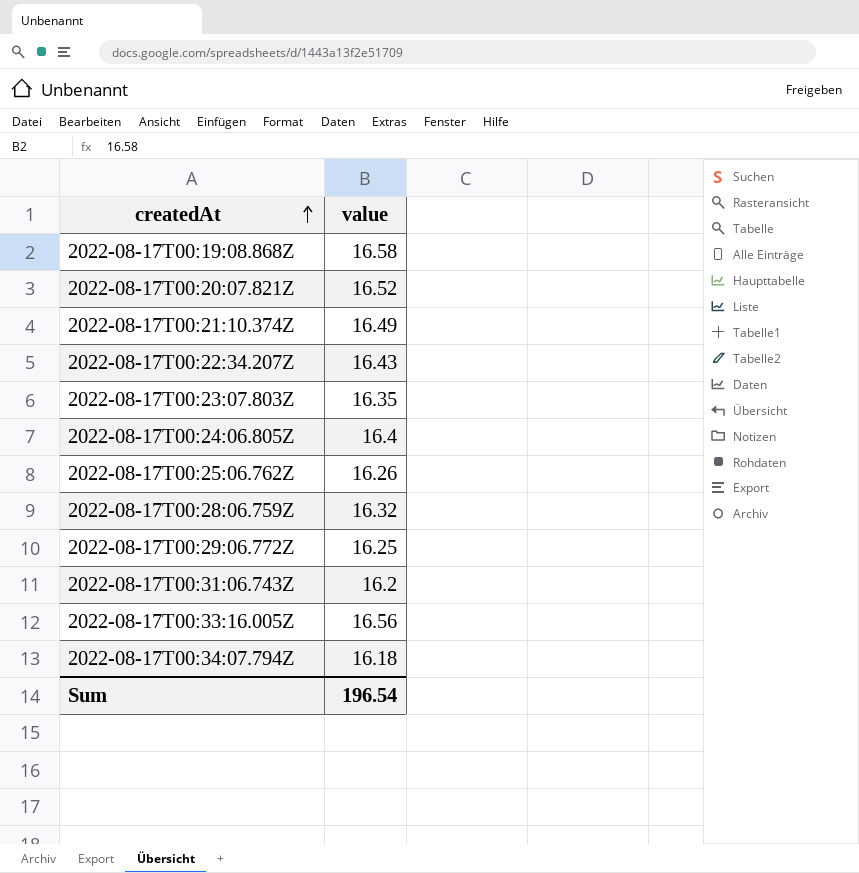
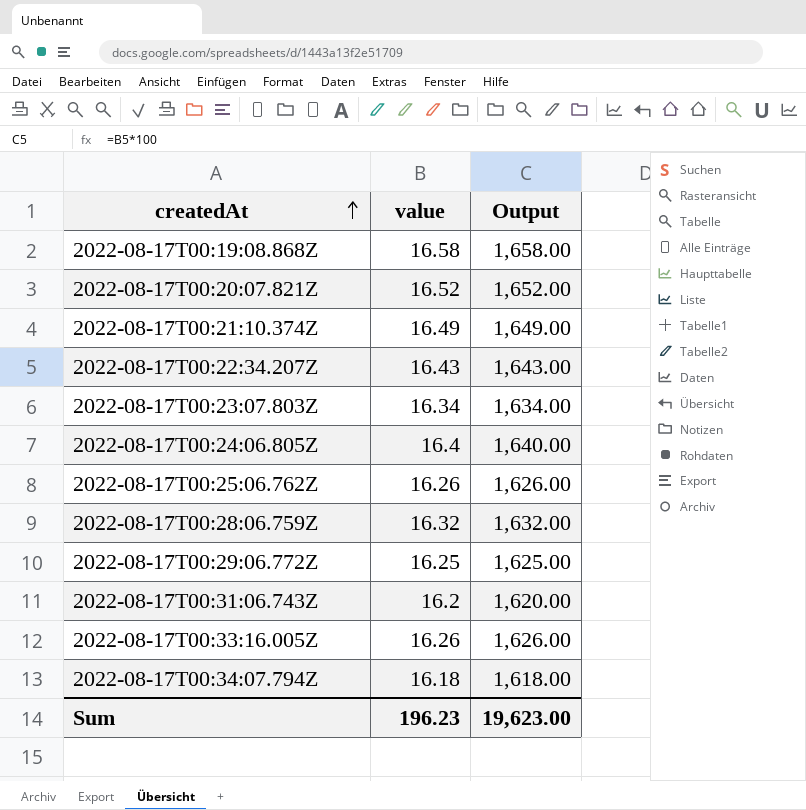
column Output | formula: none -> [value] * 100
2022-08-17T00:23:07.803Z | value: 16.35 -> 16.34
2022-08-17T00:33:16.005Z | value: 16.56 -> 16.26
Sum | value: 196.54 -> 196.23

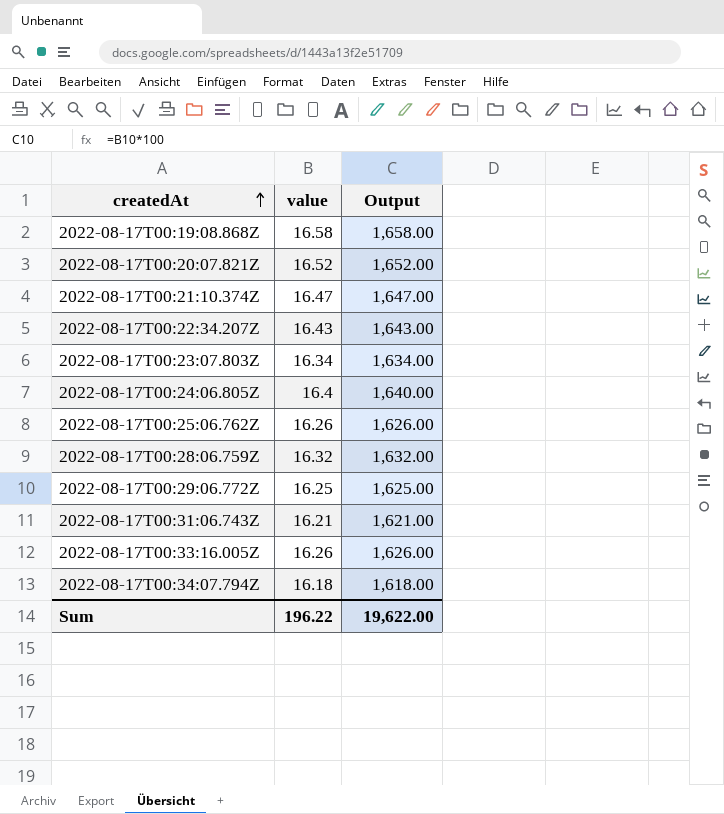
2022-08-17T00:21:10.374Z | value: 16.49 -> 16.47
2022-08-17T00:21:10.374Z | Output: 1,649.00 -> 1,647.00
2022-08-17T00:31:06.743Z | value: 16.2 -> 16.21
2022-08-17T00:31:06.743Z | Output: 1,620.00 -> 1,621.00
Sum | value: 196.23 -> 196.22
Sum | Output: 19,623.00 -> 19,622.00

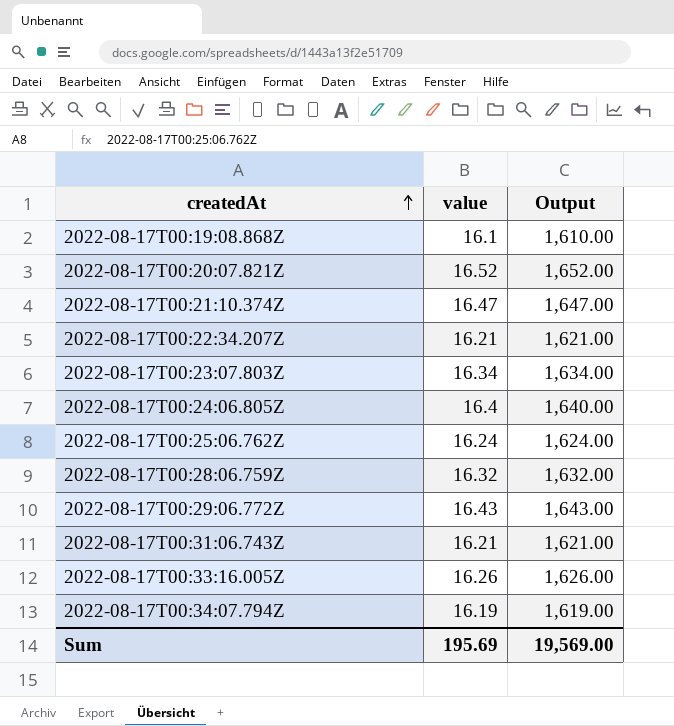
2022-08-17T00:19:08.868Z | value: 16.58 -> 16.1
2022-08-17T00:19:08.868Z | Output: 1,658.00 -> 1,610.00
2022-08-17T00:22:34.207Z | value: 16.43 -> 16.21
2022-08-17T00:22:34.207Z | Output: 1,643.00 -> 1,621.00
2022-08-17T00:25:06.762Z | value: 16.26 -> 16.24
2022-08-17T00:25:06.762Z | Output: 1,626.00 -> 1,624.00
2022-08-17T00:29:06.772Z | value: 16.25 -> 16.43
2022-08-17T00:29:06.772Z | Output: 1,625.00 -> 1,643.00
2022-08-17T00:34:07.794Z | value: 16.18 -> 16.19
2022-08-17T00:34:07.794Z | Output: 1,618.00 -> 1,619.00
Sum | value: 196.22 -> 195.69
Sum | Output: 19,622.00 -> 19,569.00

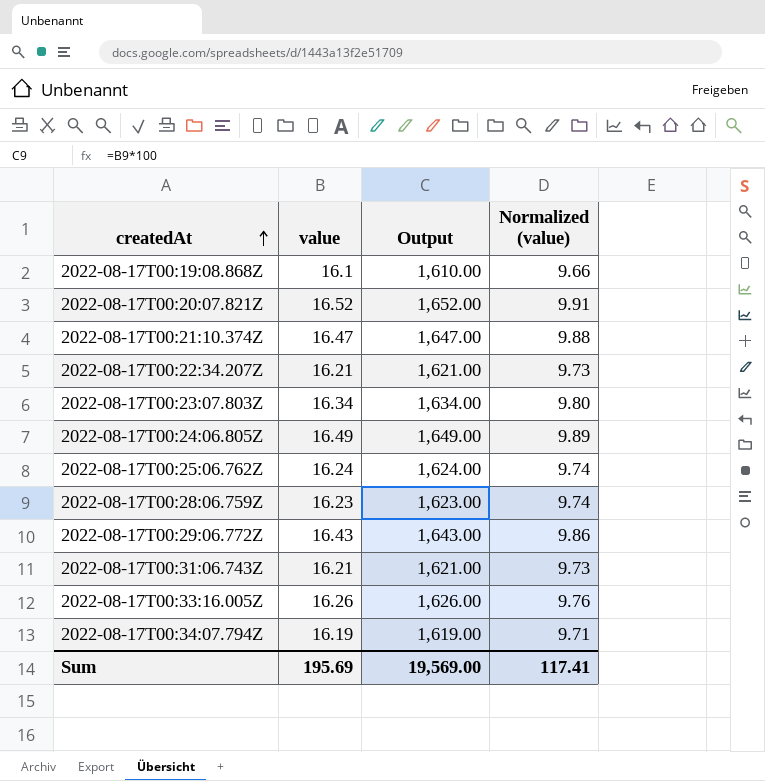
column Normalized (value) | formula: none -> [value] * 0.6
2022-08-17T00:24:06.805Z | value: 16.4 -> 16.49
2022-08-17T00:24:06.805Z | Output: 1,640.00 -> 1,649.00
2022-08-17T00:28:06.759Z | value: 16.32 -> 16.23
2022-08-17T00:28:06.759Z | Output: 1,632.00 -> 1,623.00

